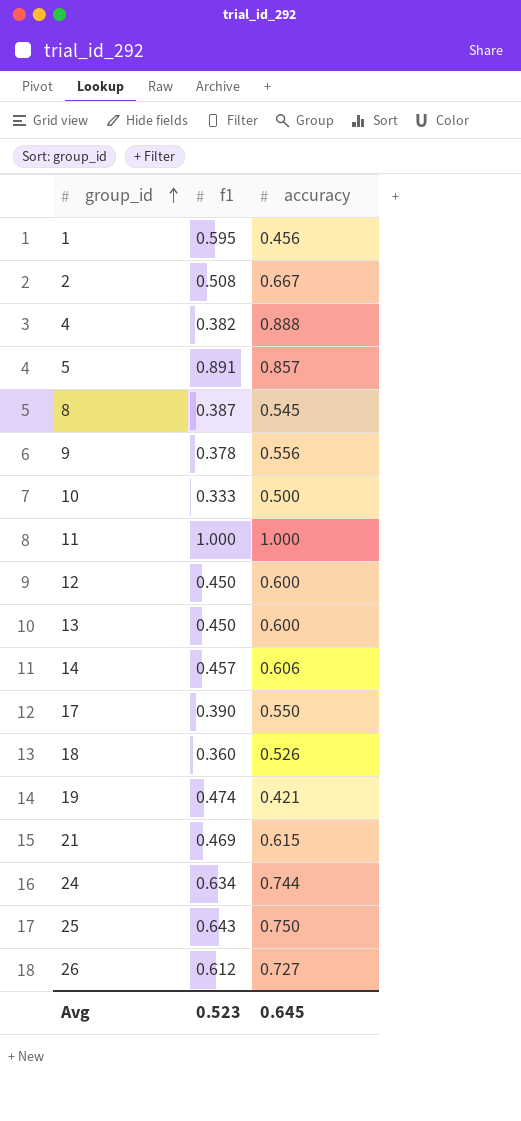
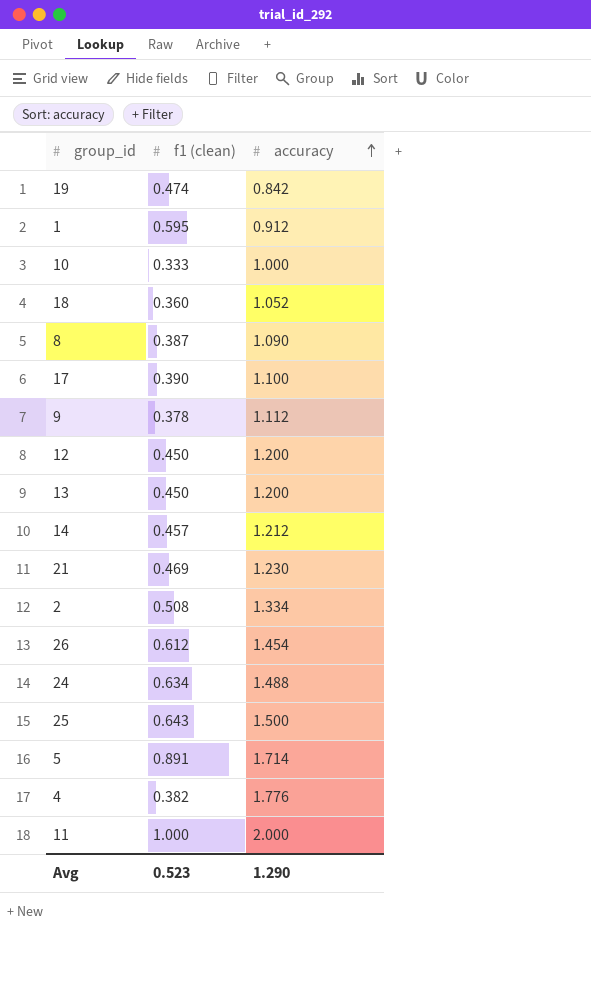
row order: group_id ascending -> accuracy ascending
column name: f1 -> f1 (clean)
19 | accuracy: 0.421 -> 0.842
1 | accuracy: 0.456 -> 0.912
10 | accuracy: 0.500 -> 1.000
18 | accuracy: 0.526 -> 1.052
8 | accuracy: 0.545 -> 1.090
17 | accuracy: 0.550 -> 1.100
9 | accuracy: 0.556 -> 1.112
12 | accuracy: 0.600 -> 1.200
13 | accuracy: 0.600 -> 1.200
14 | accuracy: 0.606 -> 1.212
21 | accuracy: 0.615 -> 1.230
2 | accuracy: 0.667 -> 1.334
26 | accuracy: 0.727 -> 1.454
24 | accuracy: 0.744 -> 1.488
25 | accuracy: 0.750 -> 1.500
5 | accuracy: 0.857 -> 1.714
4 | accuracy: 0.888 -> 1.776
11 | accuracy: 1.000 -> 2.000
Avg | accuracy: 0.645 -> 1.290

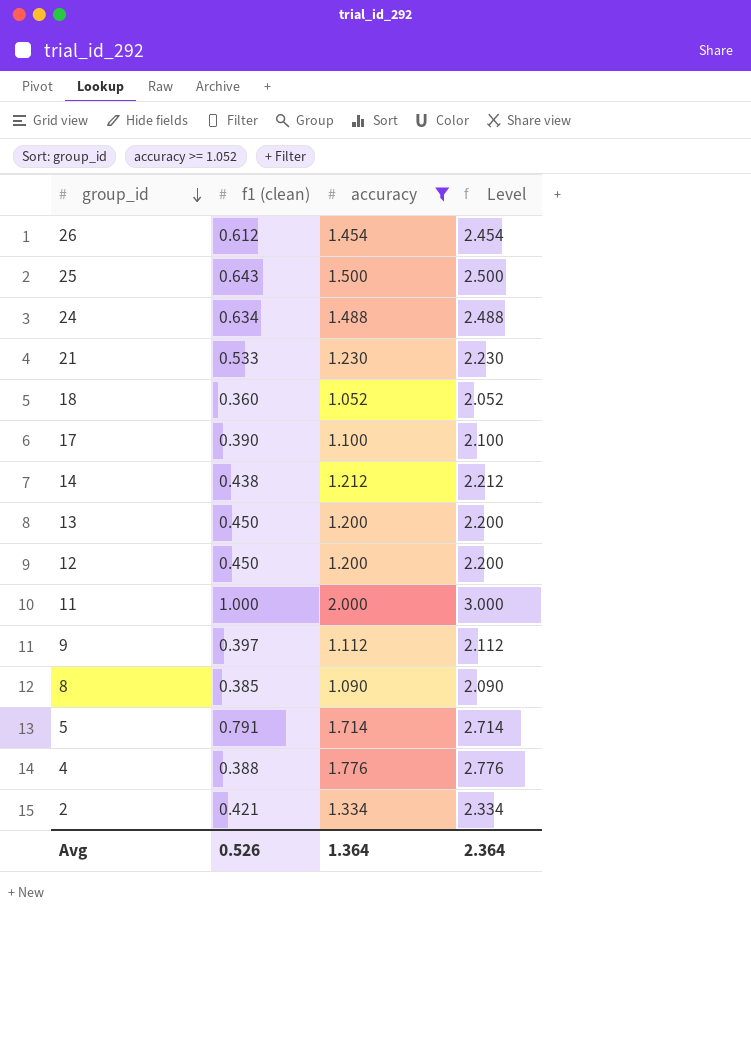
filter: none -> accuracy >= 1.052
row order: accuracy ascending -> group_id descending
column Level | formula: none -> [accuracy] + 1
21 | f1 (clean): 0.469 -> 0.533
14 | f1 (clean): 0.457 -> 0.438
9 | f1 (clean): 0.378 -> 0.397
8 | f1 (clean): 0.387 -> 0.385
5 | f1 (clean): 0.891 -> 0.791
4 | f1 (clean): 0.382 -> 0.388
2 | f1 (clean): 0.508 -> 0.421
Avg | f1 (clean): 0.523 -> 0.526
Avg | accuracy: 1.290 -> 1.364

